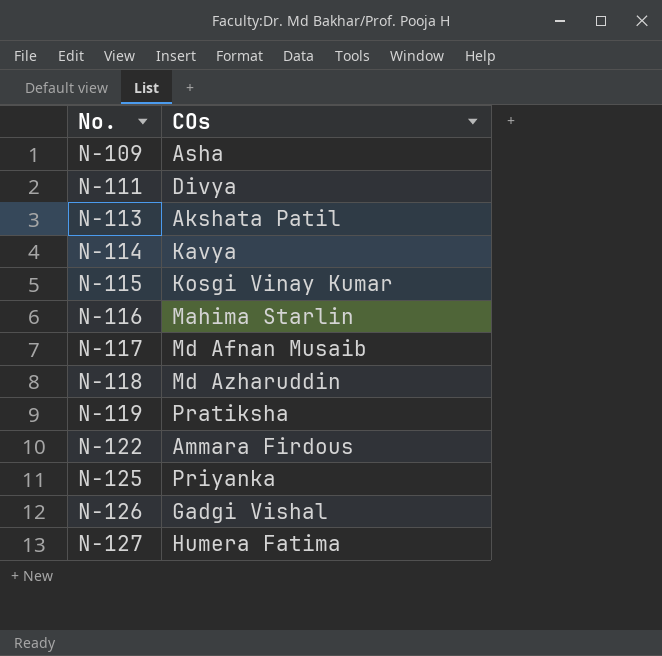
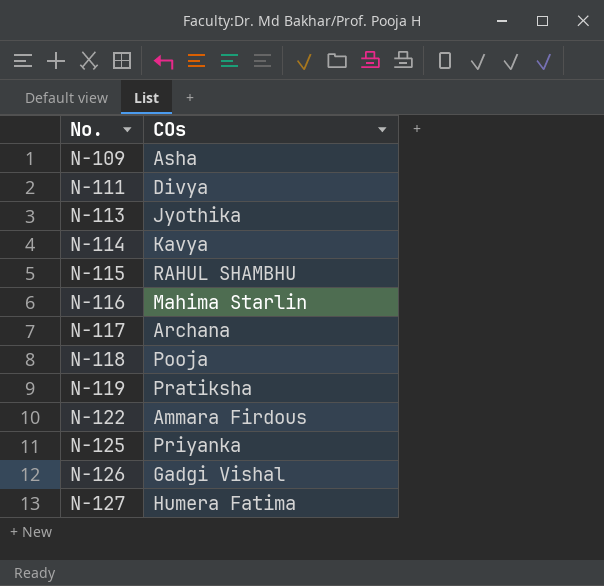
N-113 | COs: Akshata Patil -> Jyothika
N-115 | COs: Kosgi Vinay Kumar -> RAHUL SHAMBHU
N-117 | COs: Md Afnan Musaib -> Archana
N-118 | COs: Md Azharuddin -> Pooja

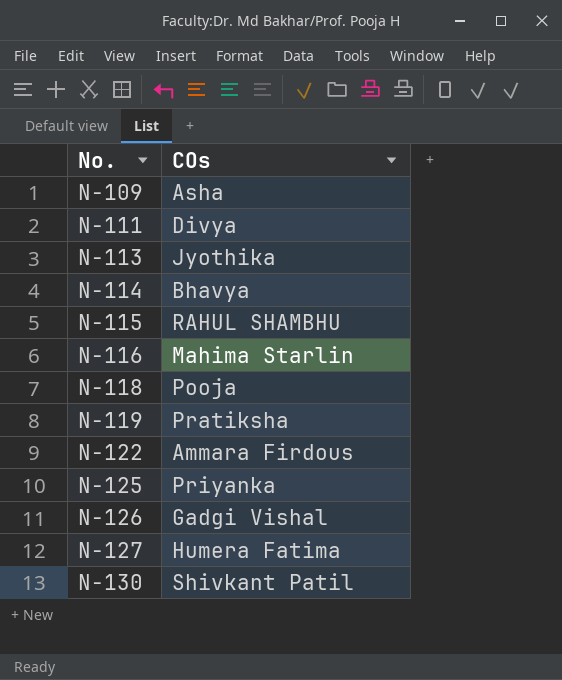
row N-117: Archana -> none
N-114 | COs: Kavya -> Bhavya
row N-130: none -> Shivkant Patil

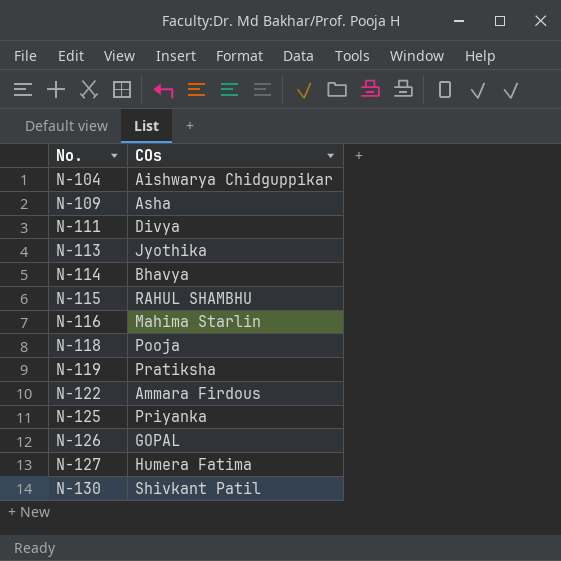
row N-104: none -> Aishwarya Chidguppikar
N-126 | COs: Gadgi Vishal -> GOPAL

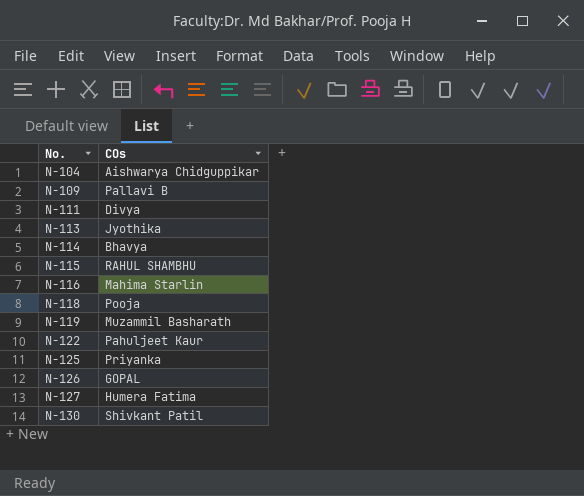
N-109 | COs: Asha -> Pallavi B
N-119 | COs: Pratiksha -> Muzammil Basharath
N-122 | COs: Ammara Firdous -> Pahuljeet Kaur

